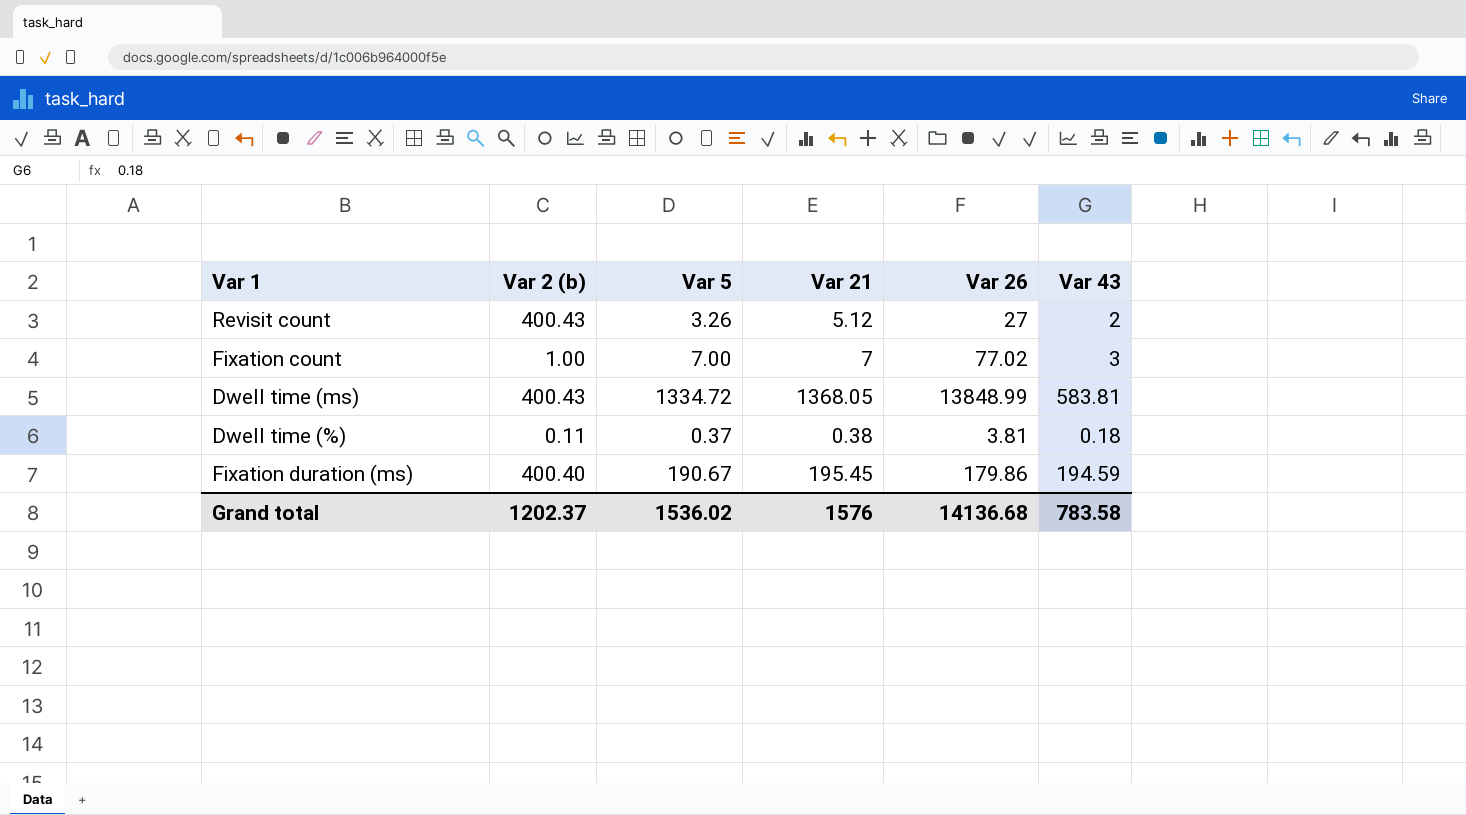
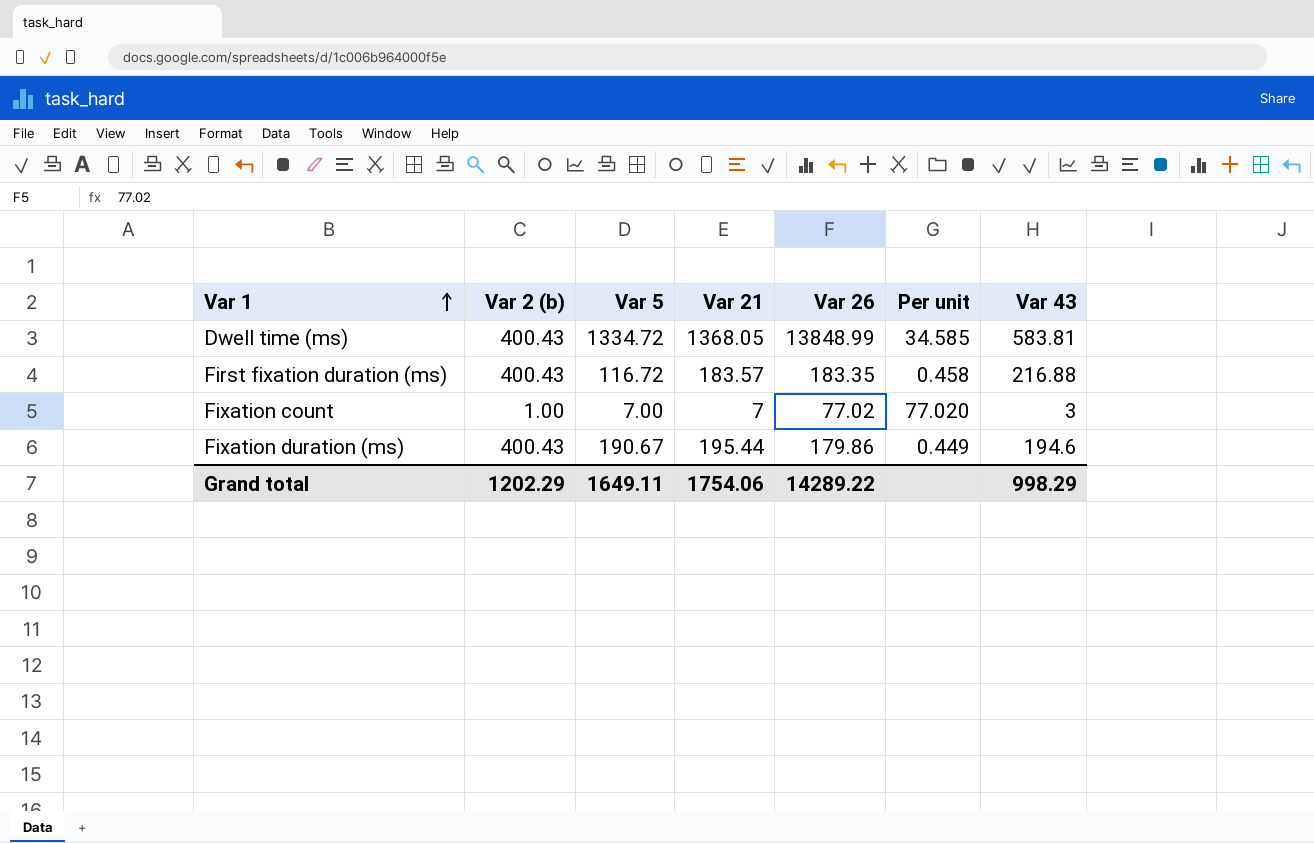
row order: none -> Var 1 ascending
column Per unit | formula: none -> [Var 26] / [Var 2 (b)]
row Revisit count: 400.43 | 3.26 | 5.12 | 27 | 2 -> none
row Dwell time (%): 0.11 | 0.37 | 0.38 | 3.81 | 0.18 -> none
row First fixation duration (ms): none -> 400.43 | 116.72 | 183.57 | 183.35 | 0.458 | 216.88
Fixation duration (ms) | Var 2 (b): 400.40 -> 400.43
Fixation duration (ms) | Var 21: 195.45 -> 195.44
Fixation duration (ms) | Var 43: 194.59 -> 194.6
Grand total | Var 2 (b): 1202.37 -> 1202.29
Grand total | Var 5: 1536.02 -> 1649.11
Grand total | Var 21: 1576 -> 1754.06
Grand total | Var 26: 14136.68 -> 14289.22
Grand total | Var 43: 783.58 -> 998.29

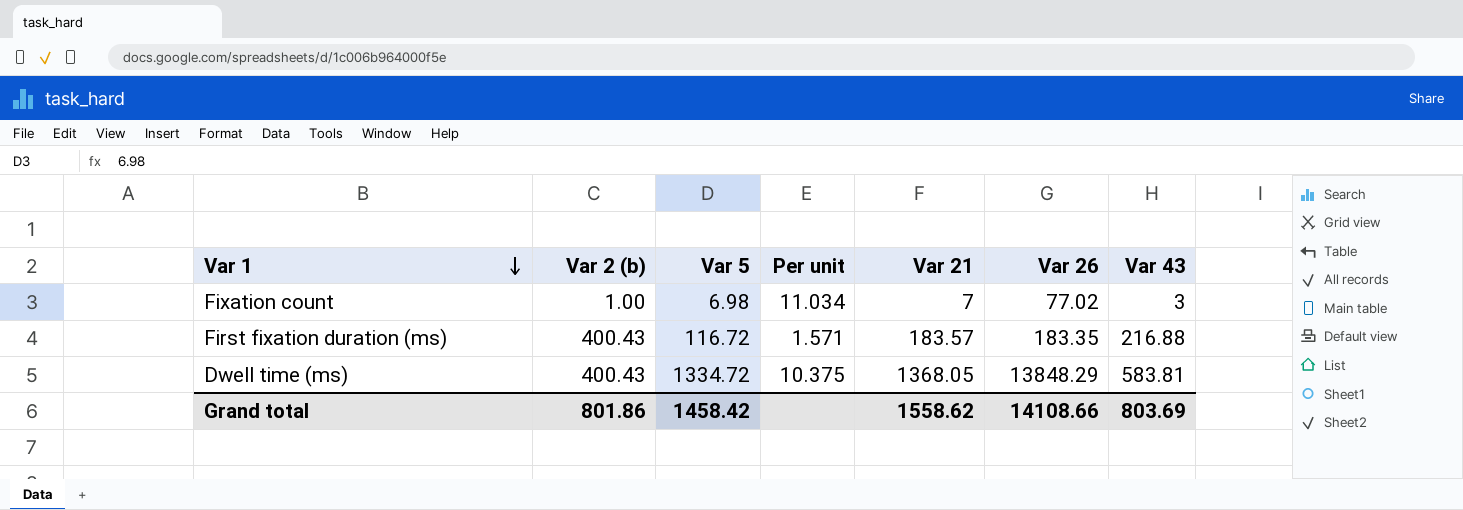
row order: Var 1 ascending -> Var 1 descending
column Per unit | formula: [Var 26] / [Var 2 (b)] -> [Var 26] / [Var 5]
column Per unit | position: 6 -> 4
row Fixation duration (ms): 400.43 | 190.67 | 195.44 | 179.86 | 0.449 | 194.6 -> none
Fixation count | Var 5: 7.00 -> 6.98
Dwell time (ms) | Var 26: 13848.99 -> 13848.29
Grand total | Var 2 (b): 1202.29 -> 801.86
Grand total | Var 5: 1649.11 -> 1458.42
Grand total | Var 21: 1754.06 -> 1558.62
Grand total | Var 26: 14289.22 -> 14108.66
Grand total | Var 43: 998.29 -> 803.69

